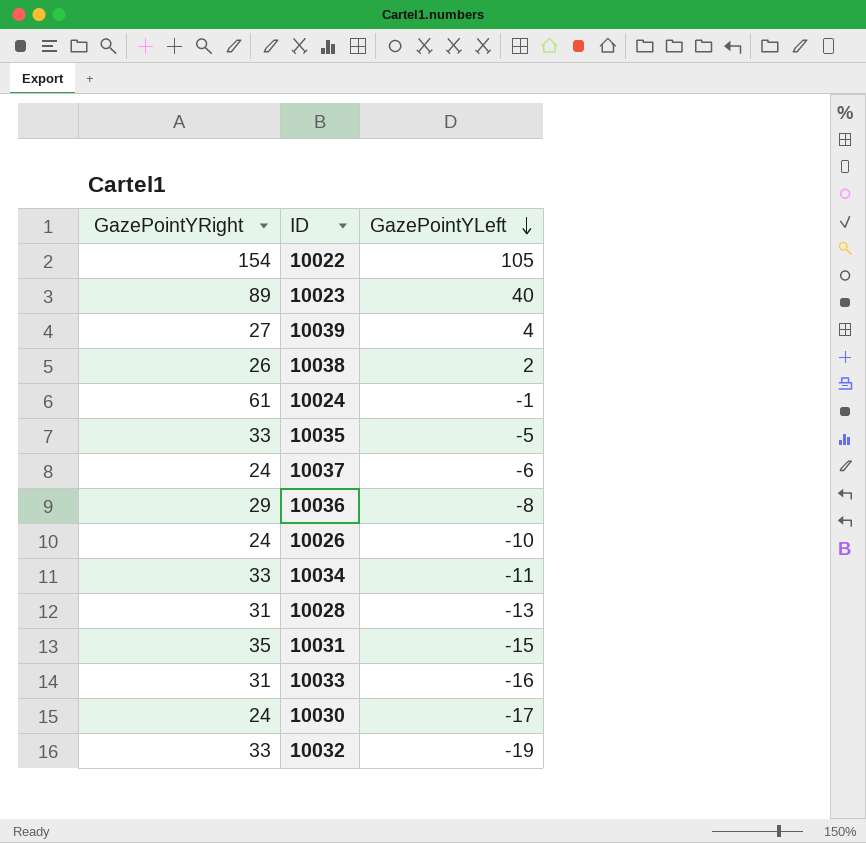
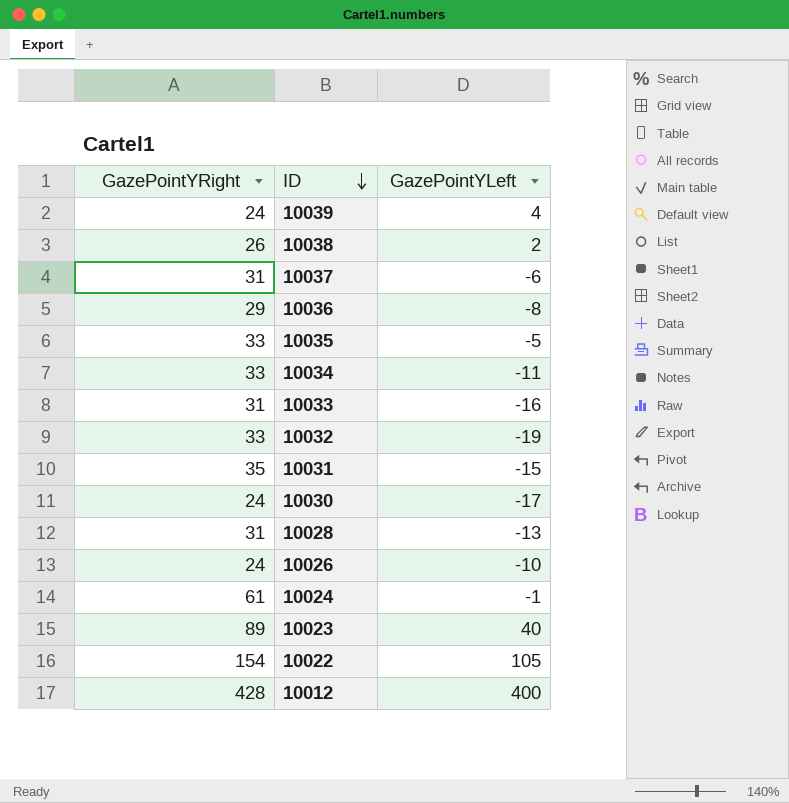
row order: GazePointYLeft descending -> ID descending
10039 | GazePointYRight: 27 -> 24
10037 | GazePointYRight: 24 -> 31
row 10012: none -> 428 | 400

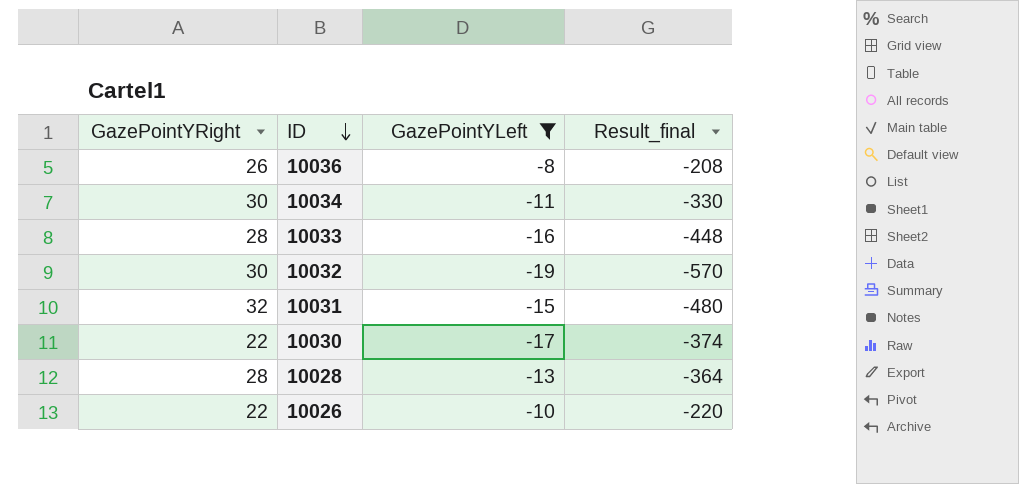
filter: none -> GazePointYLeft <= -8
column Result_final | formula: none -> [GazePointYRight] * [GazePointYLeft]
10036 | GazePointYRight: 29 -> 26
10034 | GazePointYRight: 33 -> 30
10033 | GazePointYRight: 31 -> 28
10032 | GazePointYRight: 33 -> 30
10031 | GazePointYRight: 35 -> 32
10030 | GazePointYRight: 24 -> 22
10028 | GazePointYRight: 31 -> 28
10026 | GazePointYRight: 24 -> 22

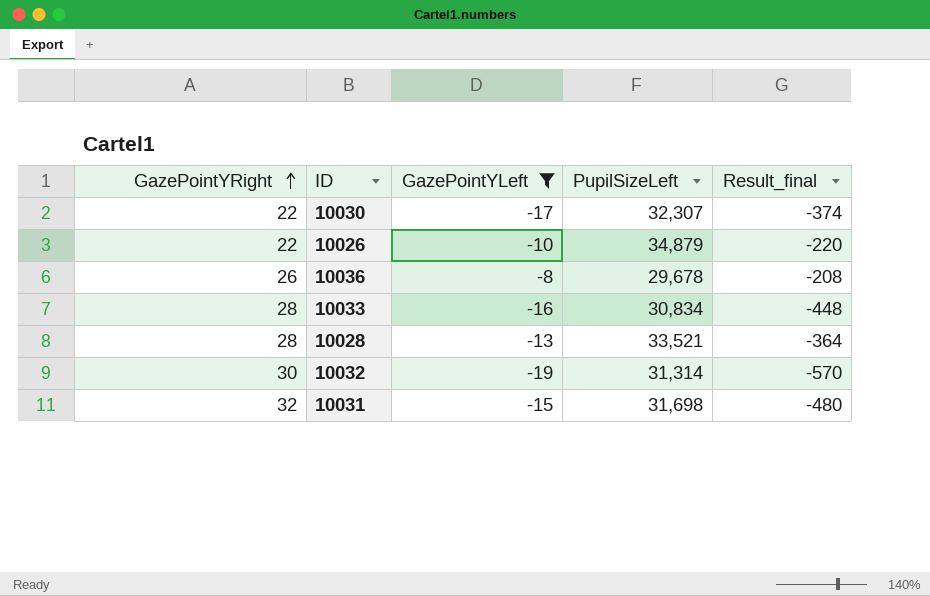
row order: ID descending -> GazePointYRight ascending
column PupilSizeLeft | position: none -> 4
row 10034: 30 | -11 | -330 -> none

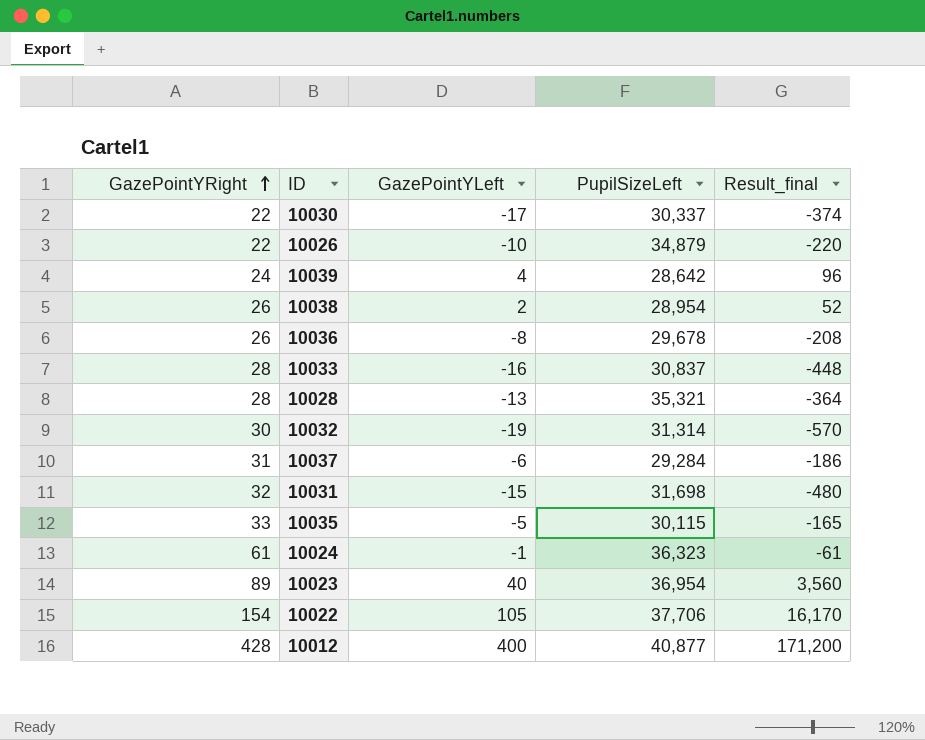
filter: GazePointYLeft <= -8 -> none
10030 | PupilSizeLeft: 32,307 -> 30,337
10033 | PupilSizeLeft: 30,834 -> 30,837
10028 | PupilSizeLeft: 33,521 -> 35,321

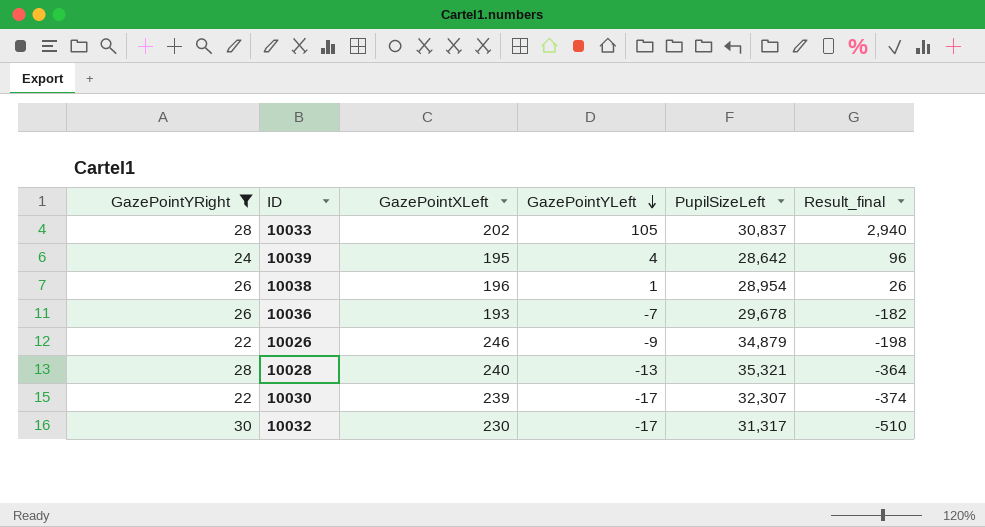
filter: none -> GazePointYRight <= 30
row order: GazePointYRight ascending -> GazePointYLeft descending
column GazePointXLeft | position: none -> 3
10033 | GazePointYLeft: -16 -> 105
10033 | Result_final: -448 -> 2,940
10038 | GazePointYLeft: 2 -> 1
10038 | Result_final: 52 -> 26
10036 | GazePointYLeft: -8 -> -7
10036 | Result_final: -208 -> -182
10026 | GazePointYLeft: -10 -> -9
10026 | Result_final: -220 -> -198
10030 | PupilSizeLeft: 30,337 -> 32,307
10032 | GazePointYLeft: -19 -> -17
10032 | PupilSizeLeft: 31,314 -> 31,317
10032 | Result_final: -570 -> -510

